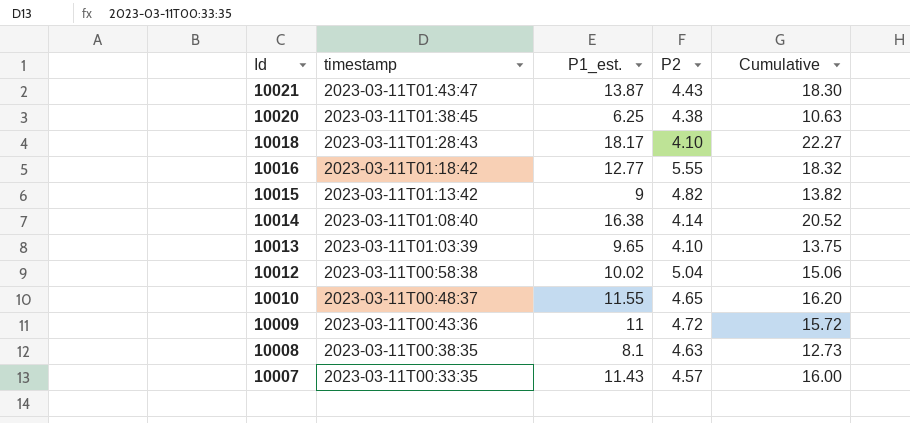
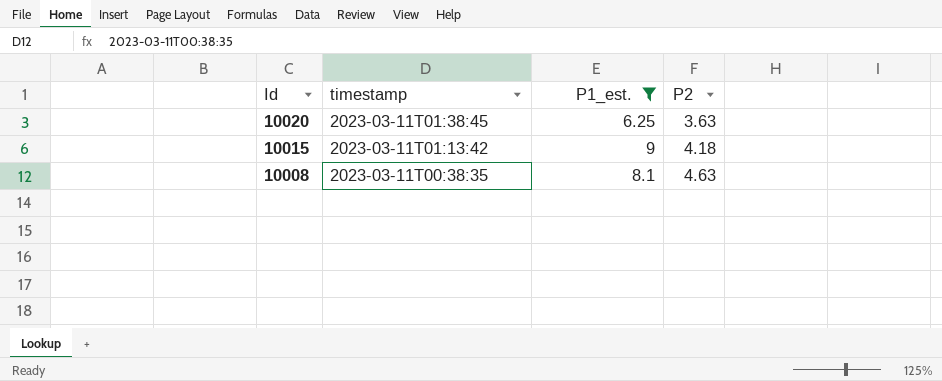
filter: none -> P1_est. <= 9
column Cumulative | formula: [P1_est.] + [P2] -> none
10020 | P2: 4.38 -> 3.63
10015 | P2: 4.82 -> 4.18

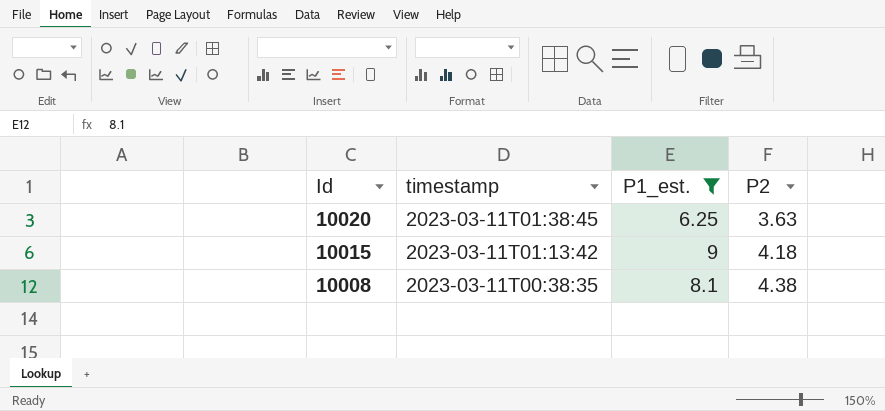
10008 | P2: 4.63 -> 4.38

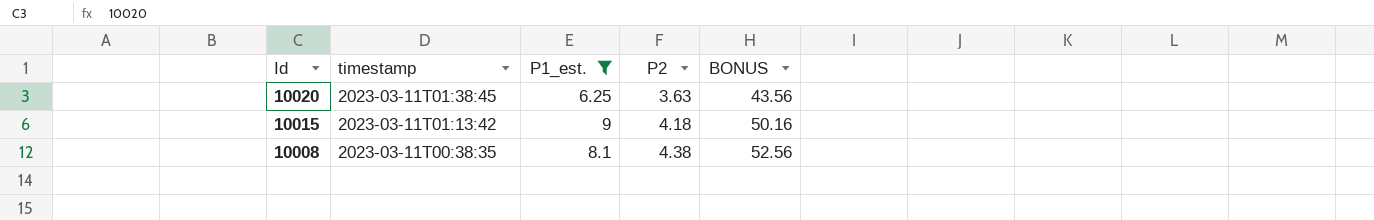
column BONUS | formula: none -> [P2] * 12

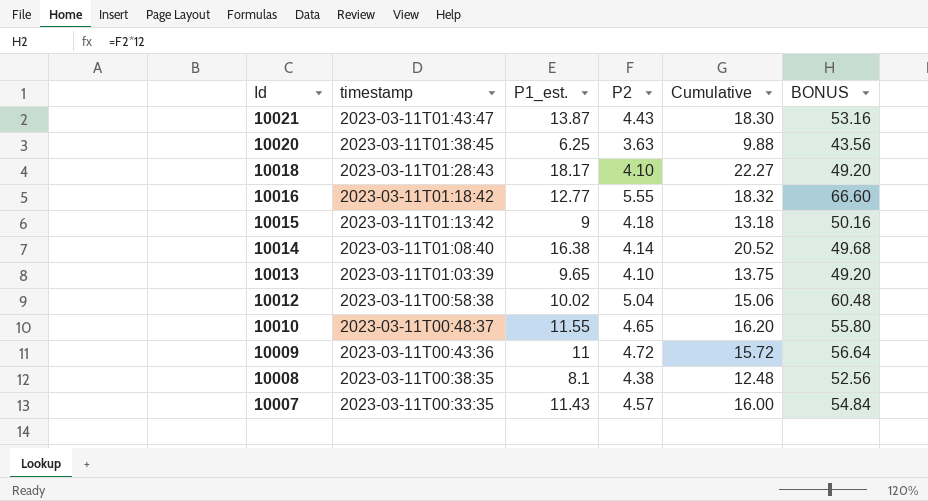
filter: P1_est. <= 9 -> none
column Cumulative | formula: none -> [P1_est.] + [P2]

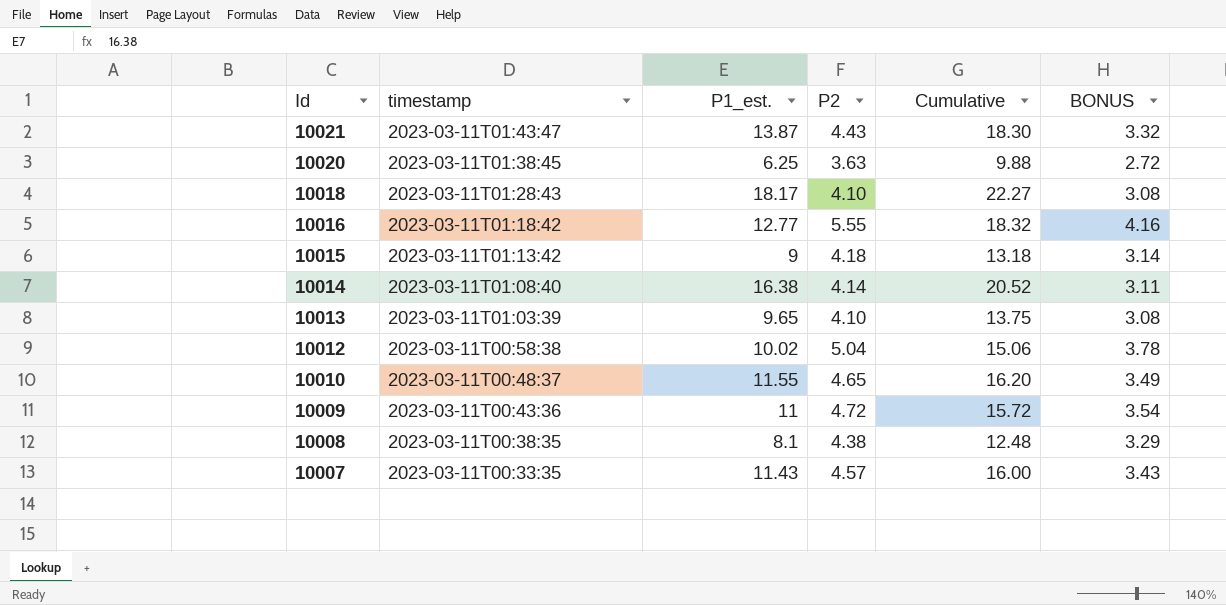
column BONUS | formula: [P2] * 12 -> [P2] * 0.75

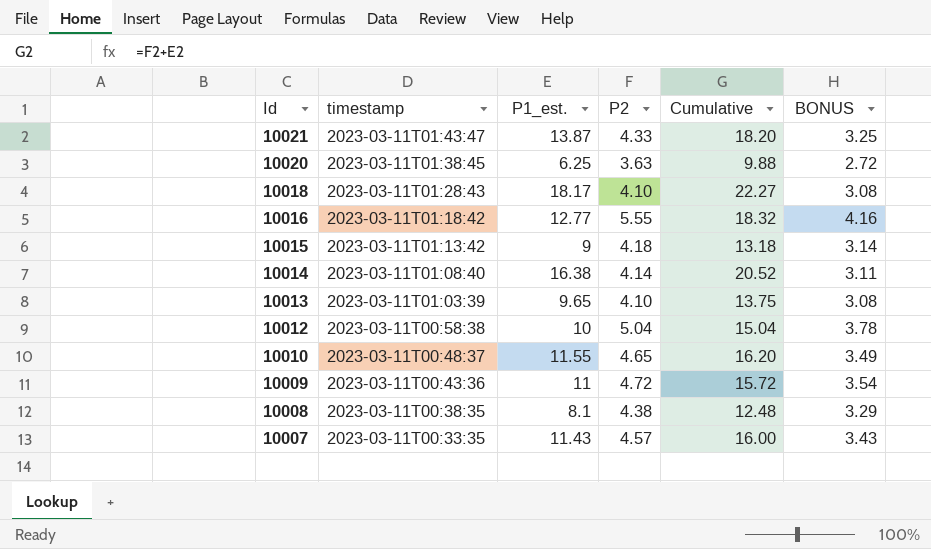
10021 | P2: 4.43 -> 4.33
10021 | Cumulative: 18.30 -> 18.20
10021 | BONUS: 3.32 -> 3.25
10012 | P1_est.: 10.02 -> 10
10012 | Cumulative: 15.06 -> 15.04

